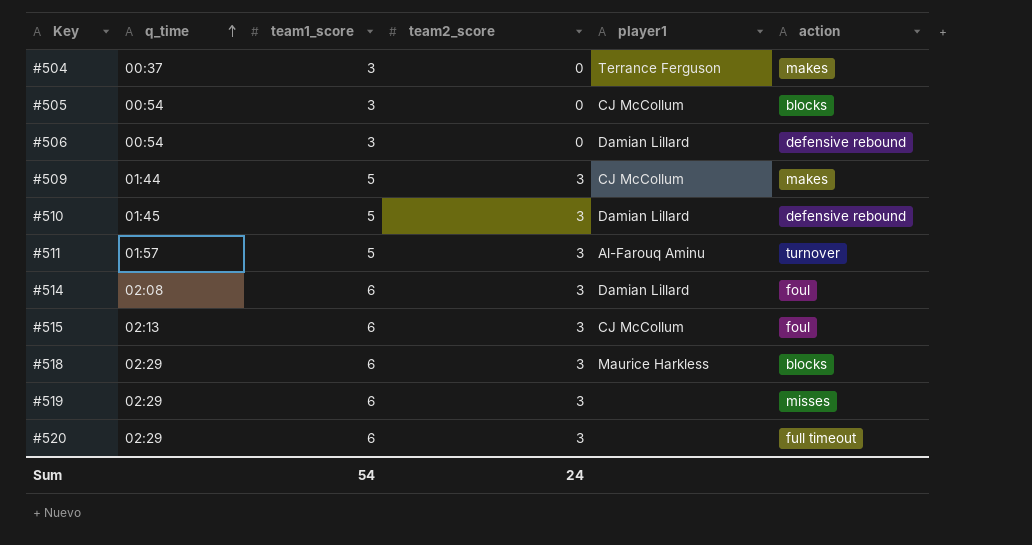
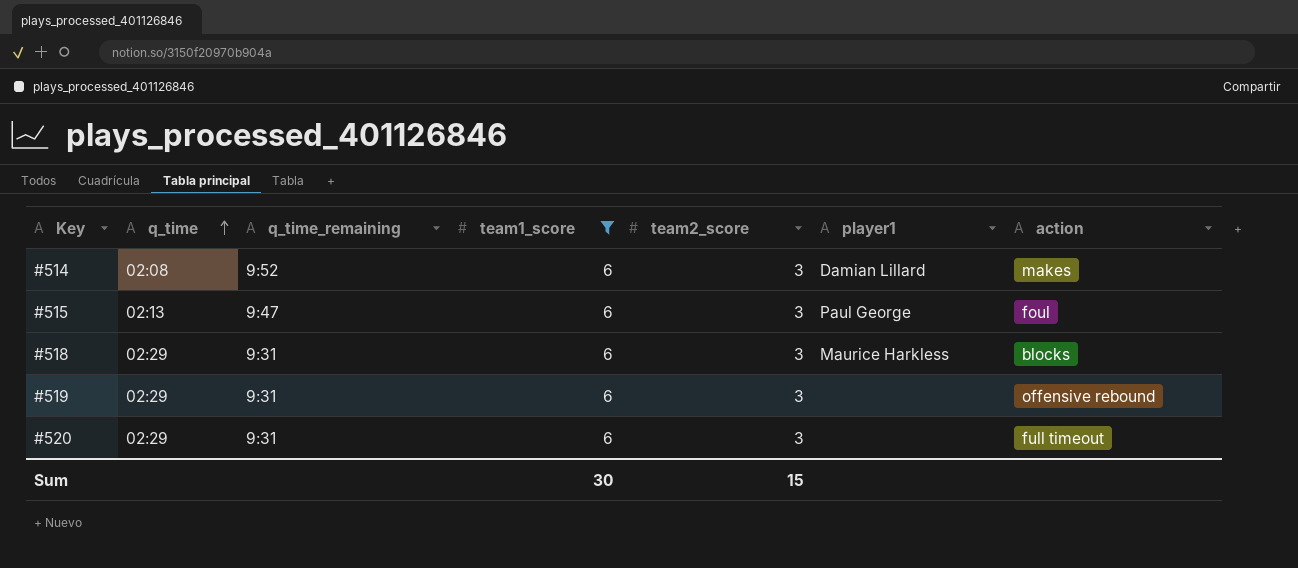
filter: none -> team1_score = 6
column q_time_remaining | position: none -> 3
#514 | action: foul -> makes
#515 | player1: CJ McCollum -> Paul George
#519 | action: misses -> offensive rebound
Sum | team1_score: 54 -> 30
Sum | team2_score: 24 -> 15

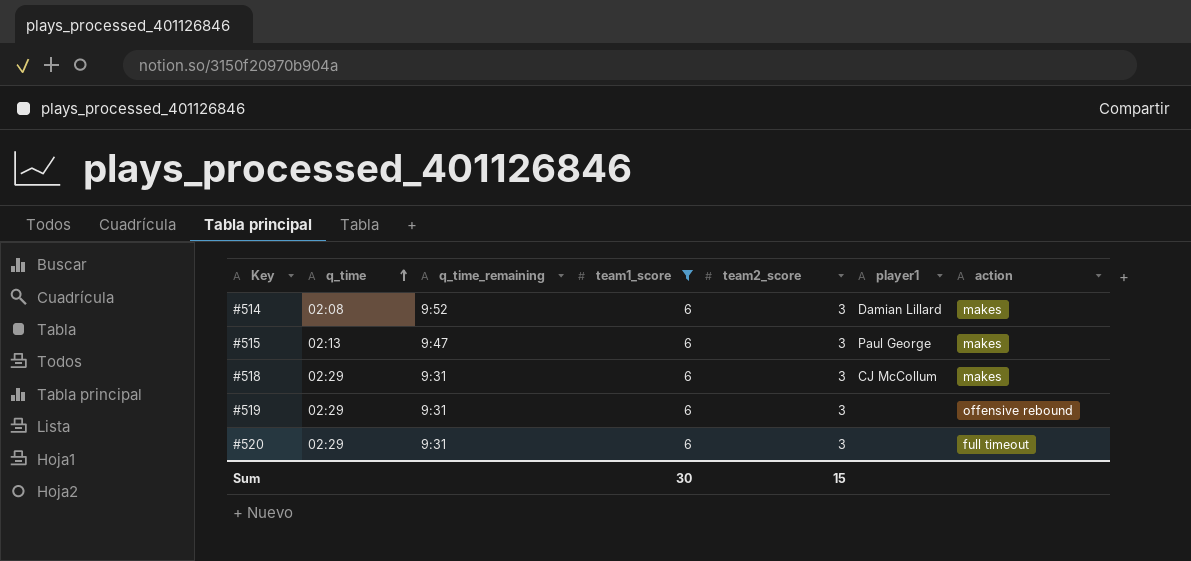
#515 | action: foul -> makes
#518 | player1: Maurice Harkless -> CJ McCollum
#518 | action: blocks -> makes

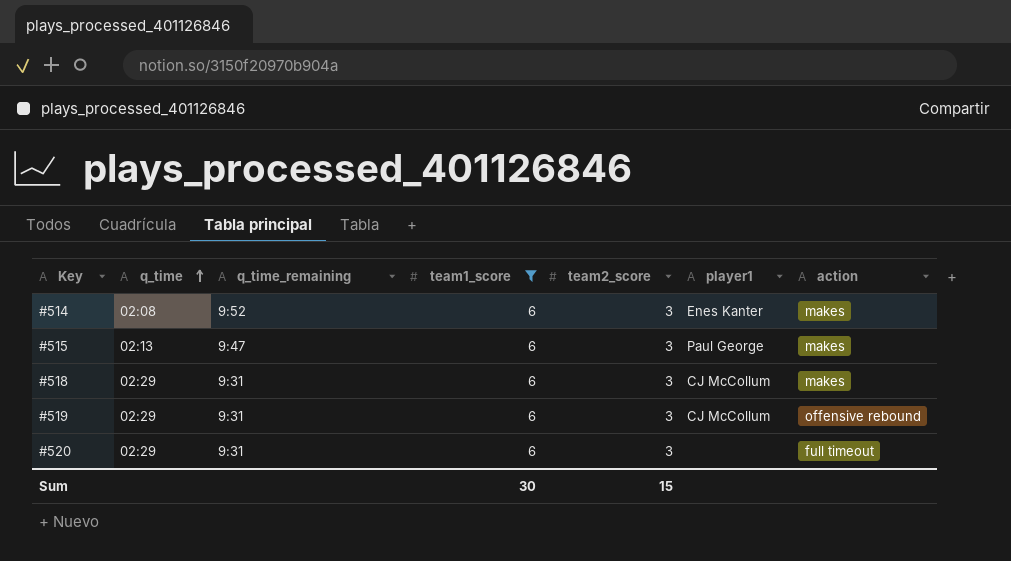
#514 | player1: Damian Lillard -> Enes Kanter
#519 | player1: none -> CJ McCollum

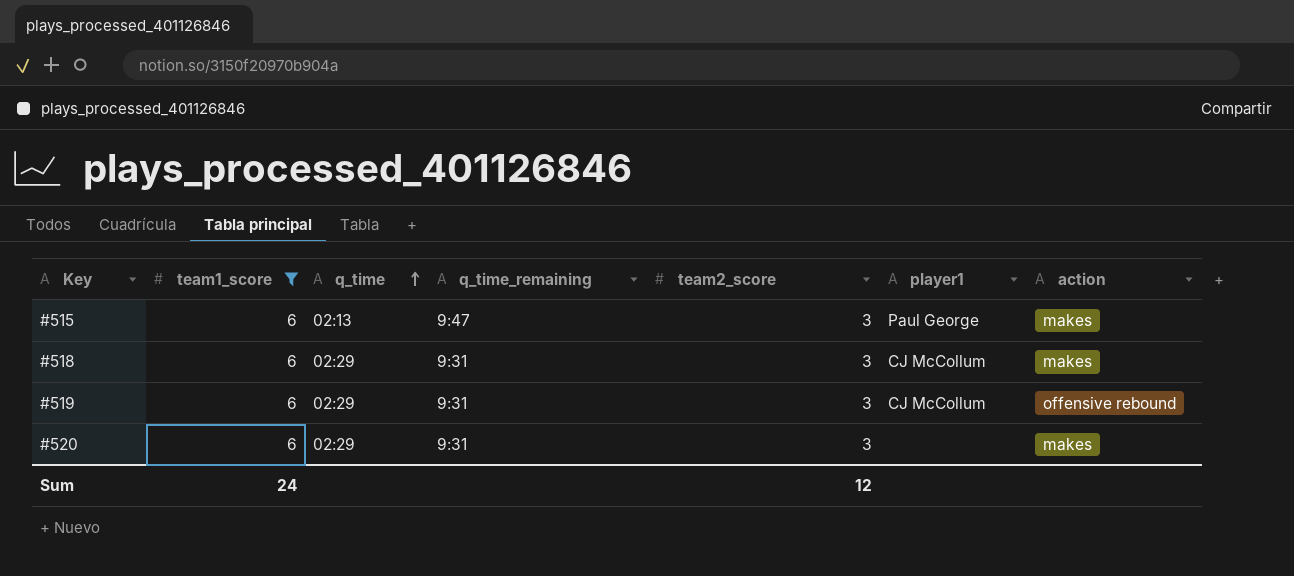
column team1_score | position: 4 -> 2
row #514: 02:08 | 9:52 | 6 | 3 | Enes Kanter | makes -> none
#520 | action: full timeout -> makes
Sum | team1_score: 30 -> 24
Sum | team2_score: 15 -> 12

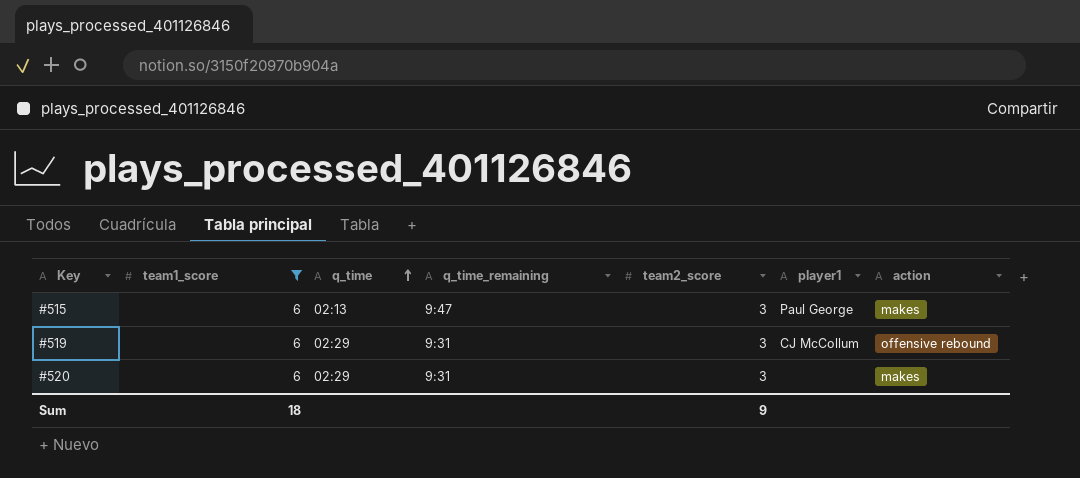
row #518: 6 | 02:29 | 9:31 | 3 | CJ McCollum | makes -> none
Sum | team1_score: 24 -> 18
Sum | team2_score: 12 -> 9

